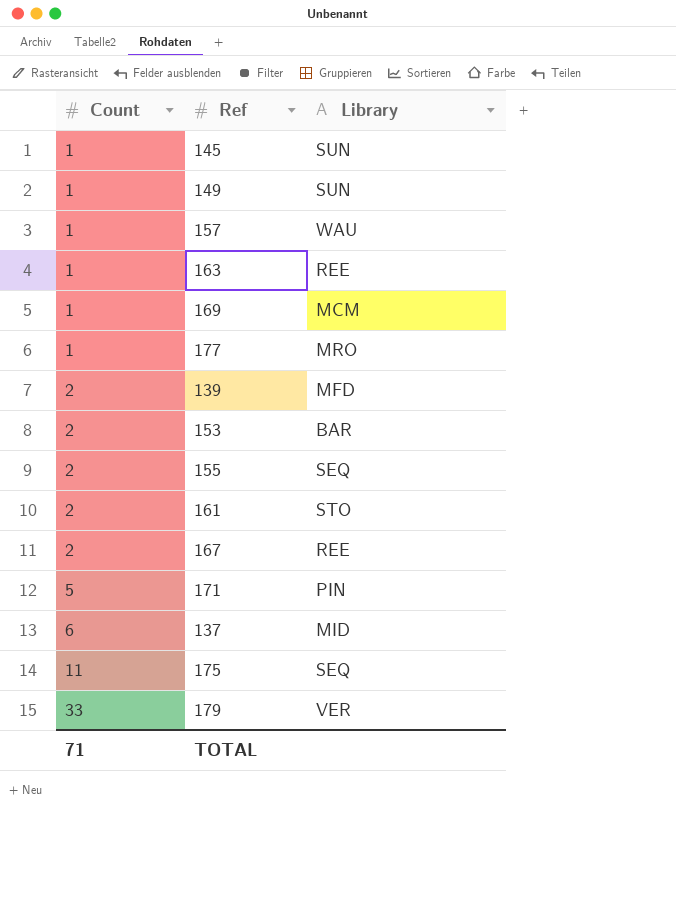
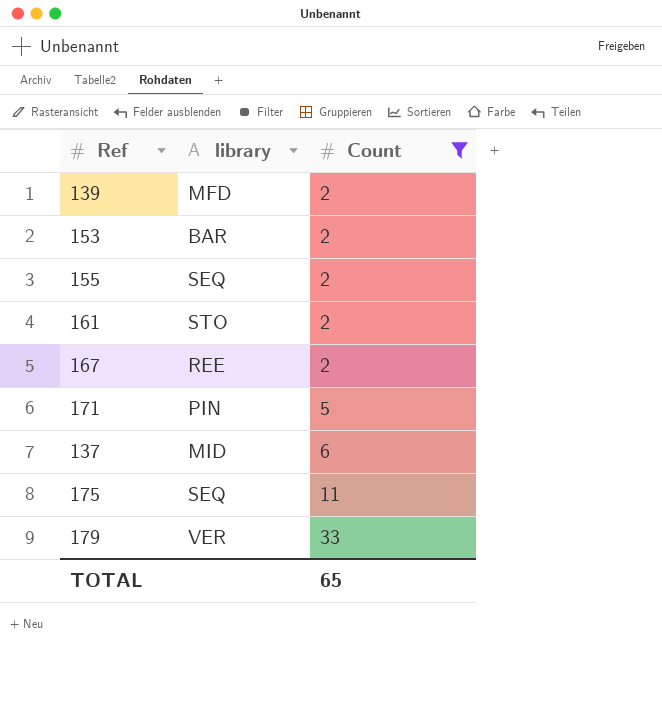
filter: none -> Count != 1
column name: Library -> library
column Count | position: 1 -> 3
TOTAL | Count: 71 -> 65

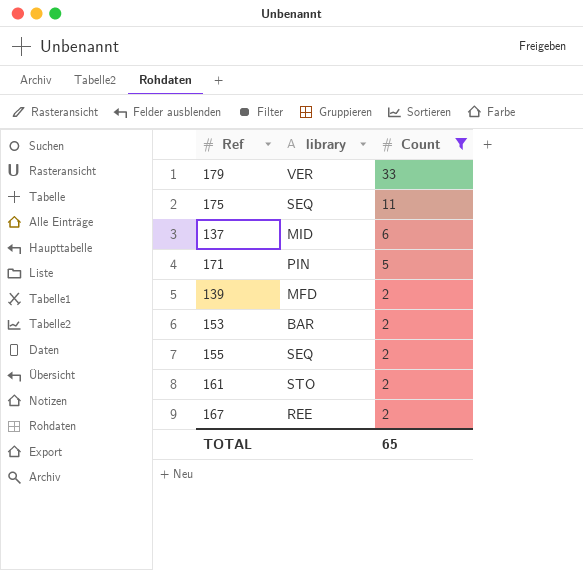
row order: Count ascending -> Count descending

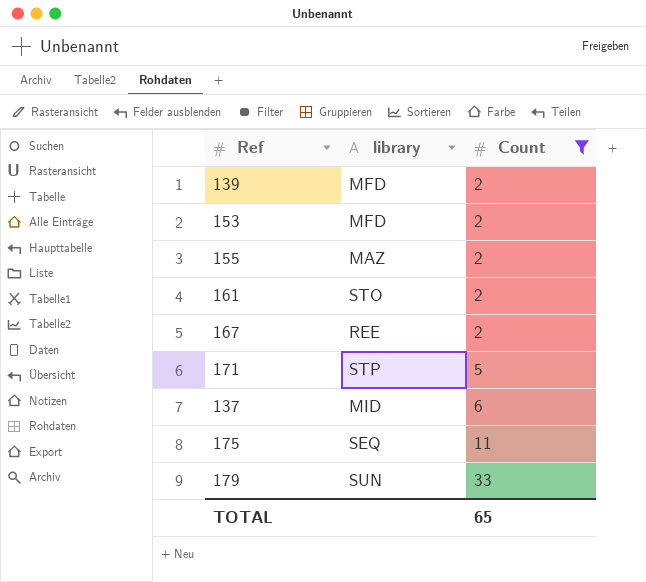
row order: Count descending -> Count ascending
153 | library: BAR -> MFD
155 | library: SEQ -> MAZ
171 | library: PIN -> STP
179 | library: VER -> SUN

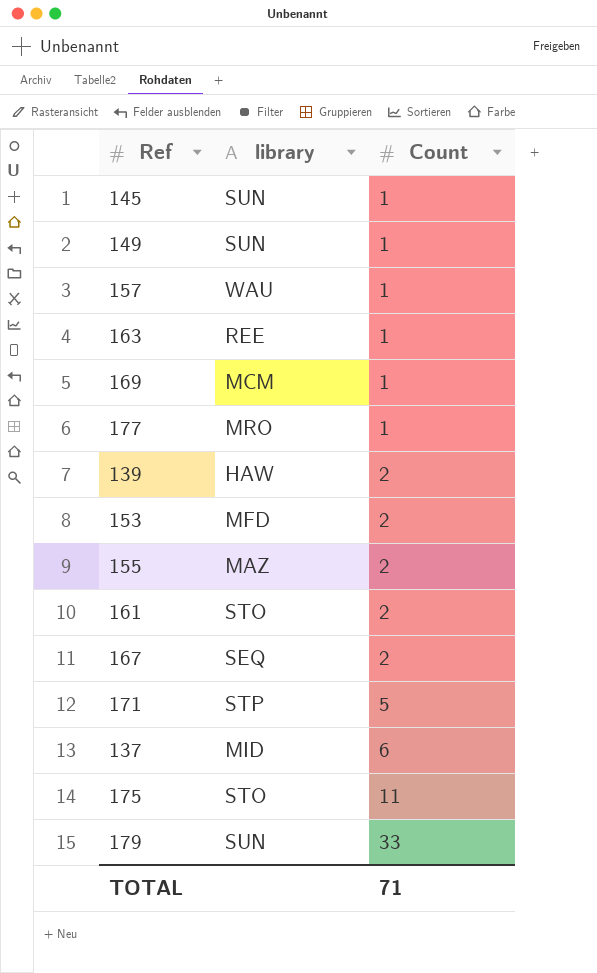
filter: Count != 1 -> none
139 | library: MFD -> HAW
167 | library: REE -> SEQ
175 | library: SEQ -> STO
TOTAL | Count: 65 -> 71

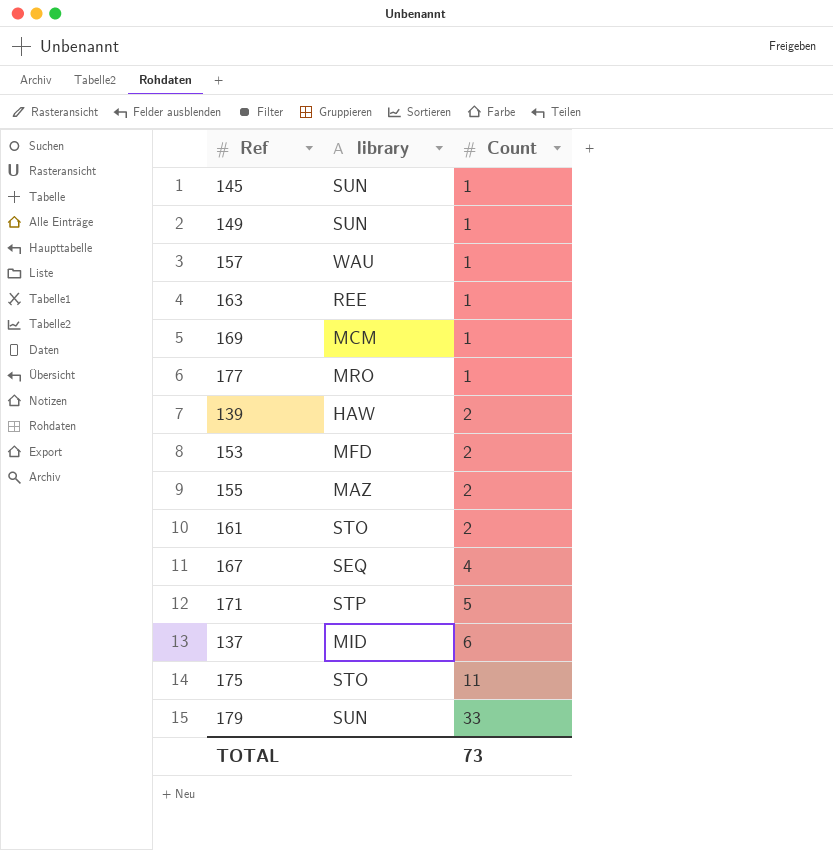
167 | Count: 2 -> 4
TOTAL | Count: 71 -> 73

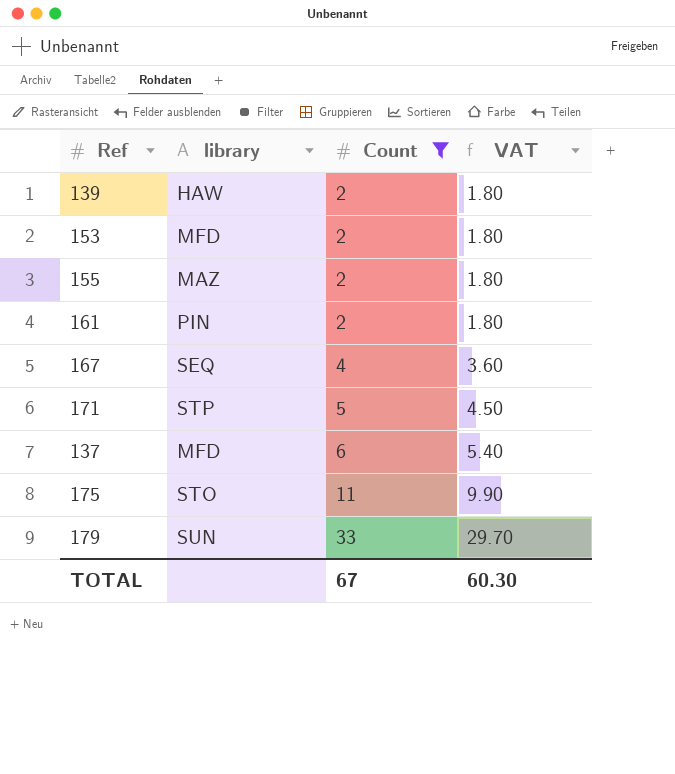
filter: none -> Count != 1
column VAT | formula: none -> [Count] * 0.9
161 | library: STO -> PIN
137 | library: MID -> MFD
TOTAL | Count: 73 -> 67

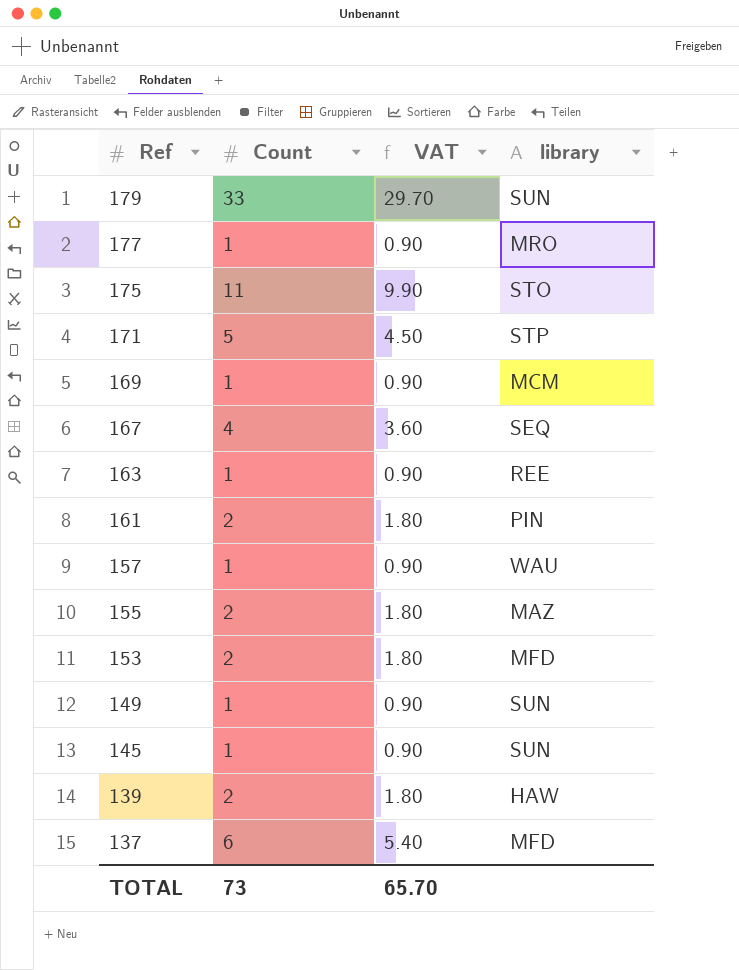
filter: Count != 1 -> none
row order: Count ascending -> Ref descending
column library | position: 2 -> 4
TOTAL | Count: 67 -> 73
TOTAL | VAT: 60.30 -> 65.70

